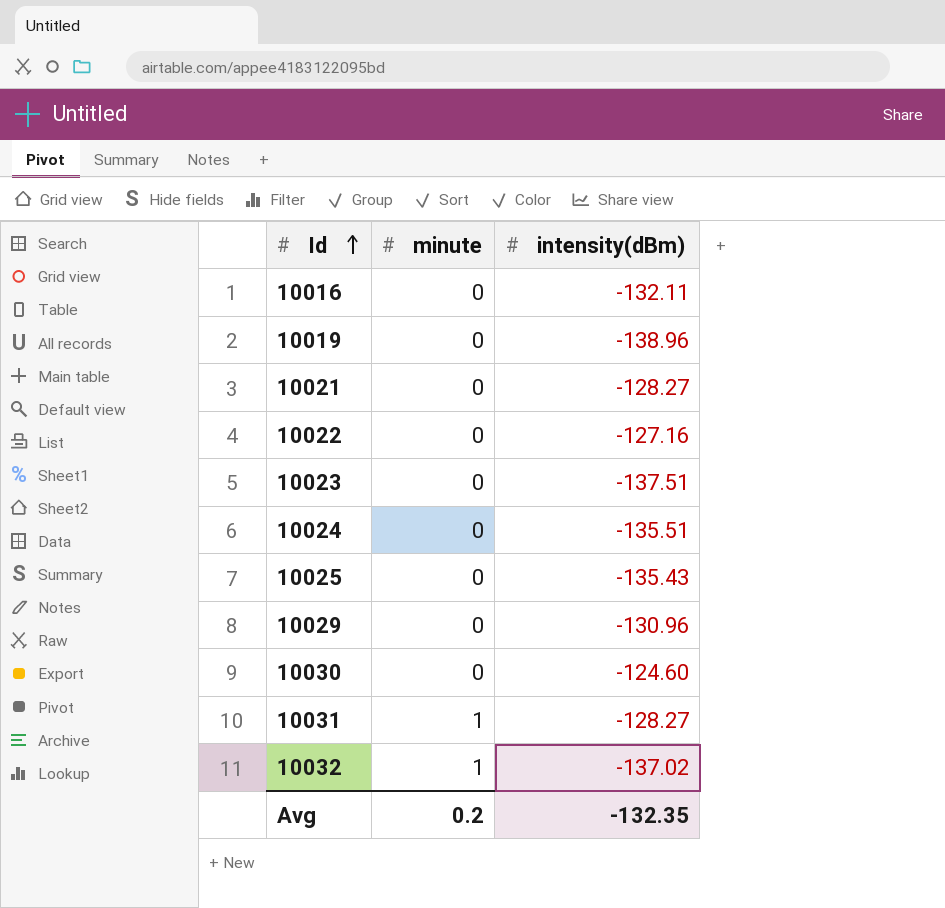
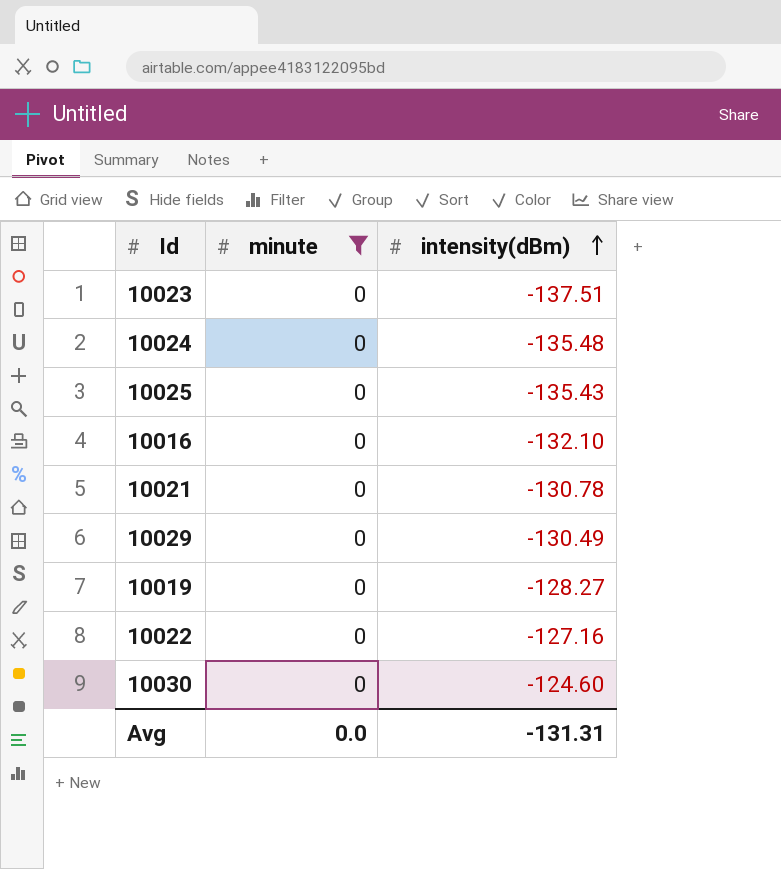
filter: none -> minute = 0
row order: Id ascending -> intensity(dBm) ascending
10024 | intensity(dBm): -135.51 -> -135.48
10016 | intensity(dBm): -132.11 -> -132.10
10021 | intensity(dBm): -128.27 -> -130.78
10029 | intensity(dBm): -130.96 -> -130.49
10019 | intensity(dBm): -138.96 -> -128.27
Avg | minute: 0.2 -> 0.0
Avg | intensity(dBm): -132.35 -> -131.31

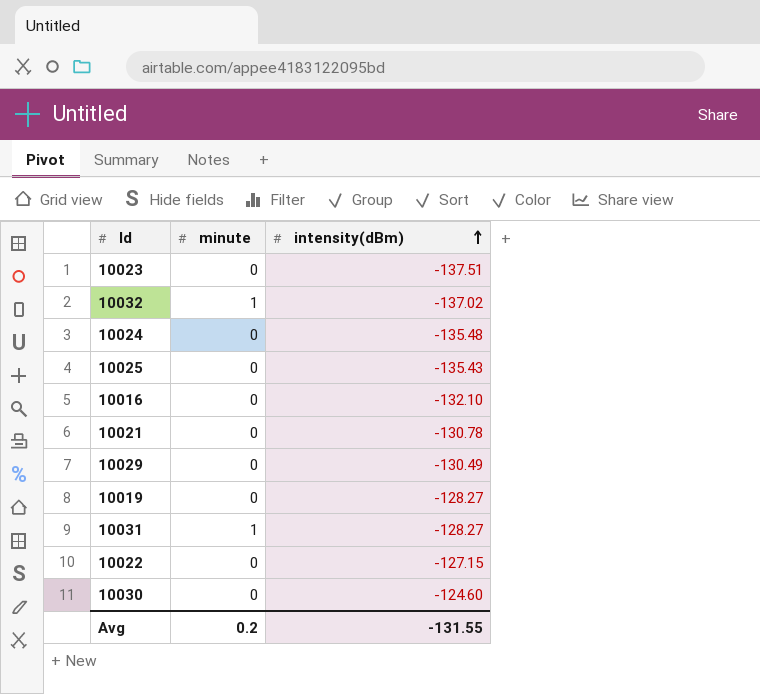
filter: minute = 0 -> none
10022 | intensity(dBm): -127.16 -> -127.15
Avg | minute: 0.0 -> 0.2
Avg | intensity(dBm): -131.31 -> -131.55

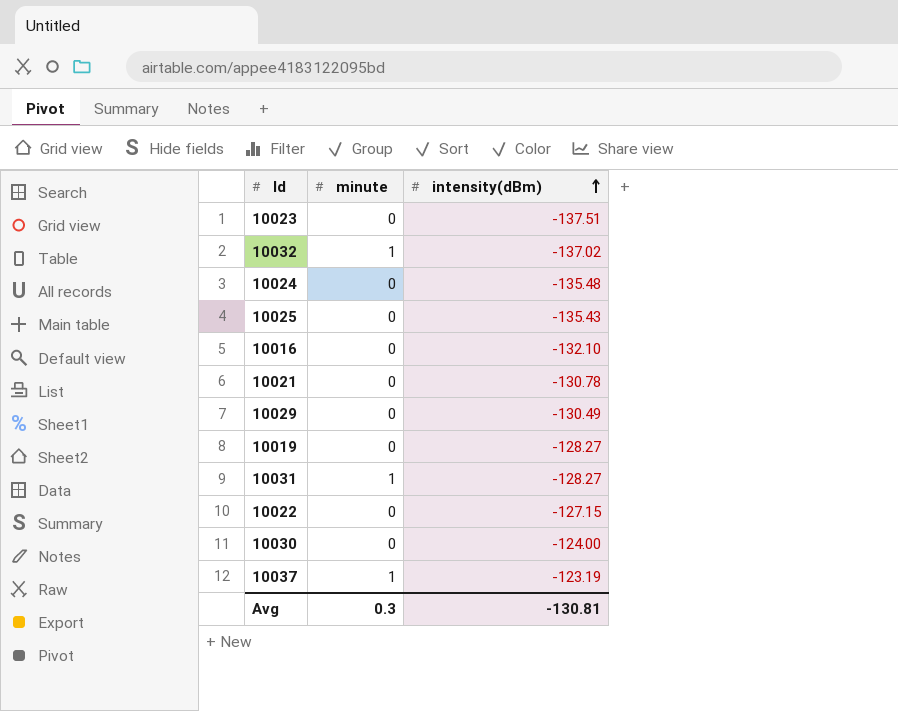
10030 | intensity(dBm): -124.60 -> -124.00
row 10037: none -> 1 | -123.19
Avg | minute: 0.2 -> 0.3
Avg | intensity(dBm): -131.55 -> -130.81

